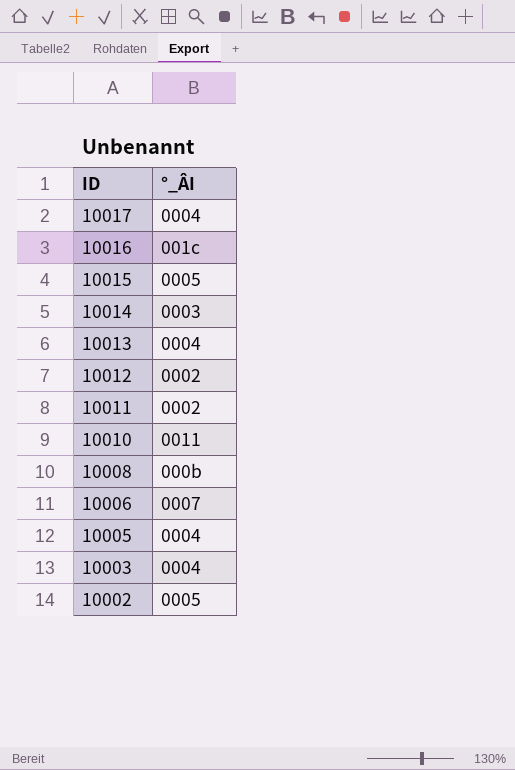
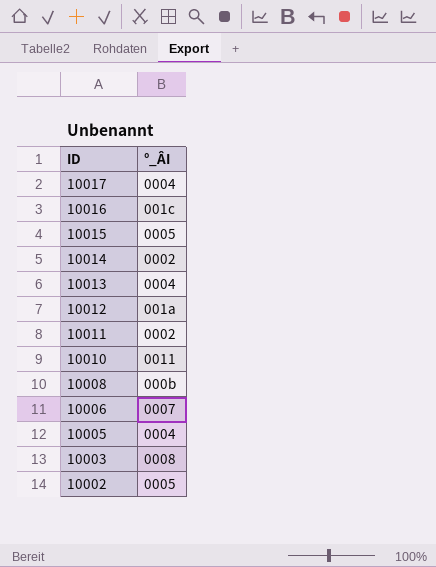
10014 | °_ÂI: 0003 -> 0002
10012 | °_ÂI: 0002 -> 001a
10003 | °_ÂI: 0004 -> 0008

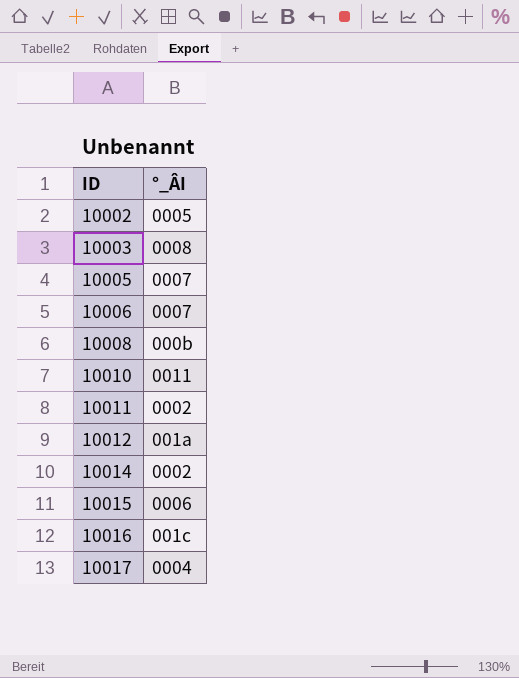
row order: ID descending -> ID ascending
row 10013: 0004 -> none
10005 | °_ÂI: 0004 -> 0007
10015 | °_ÂI: 0005 -> 0006

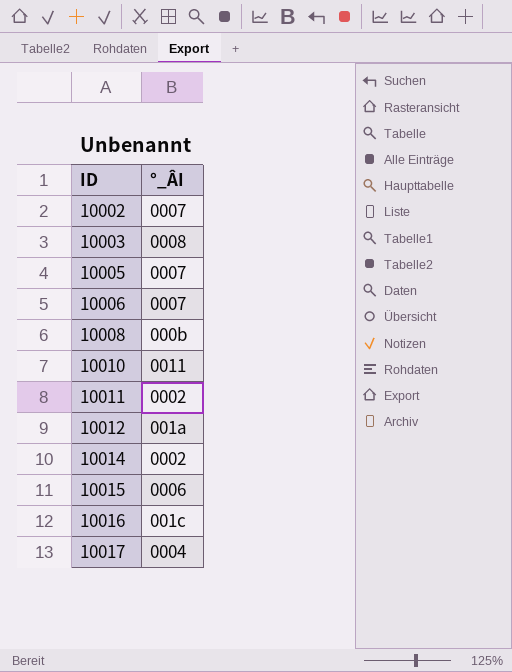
10002 | °_ÂI: 0005 -> 0007

